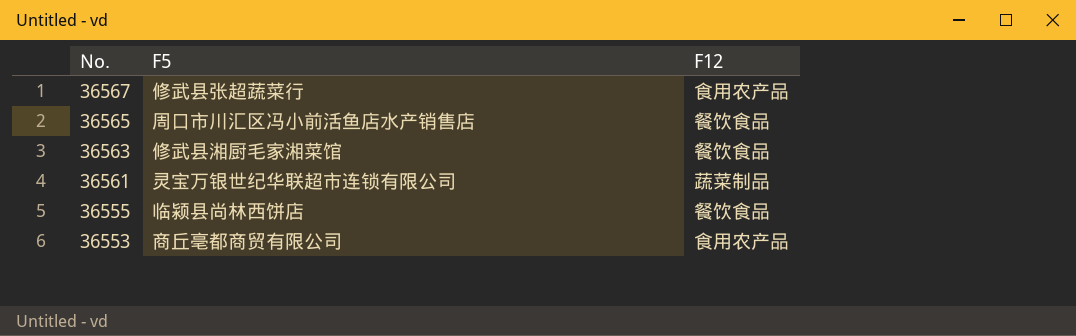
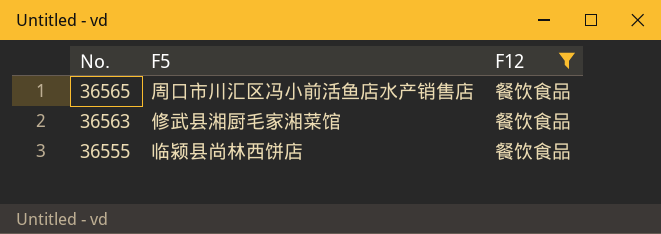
filter: none -> F12 = 餐饮食品

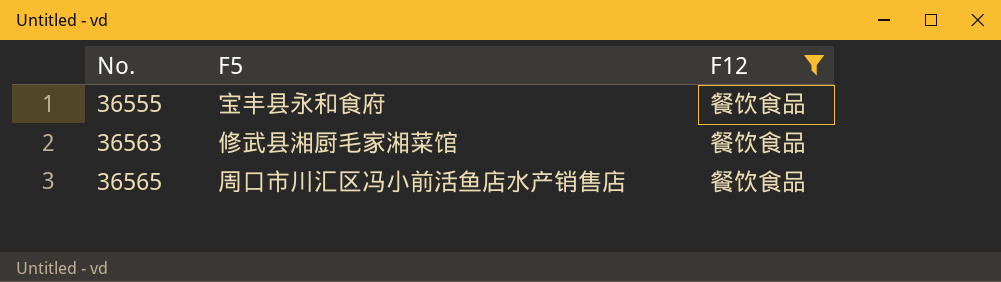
row order: No. descending -> No. ascending
36555 | F5: 临颍县尚林西饼店 -> 宝丰县永和食府

